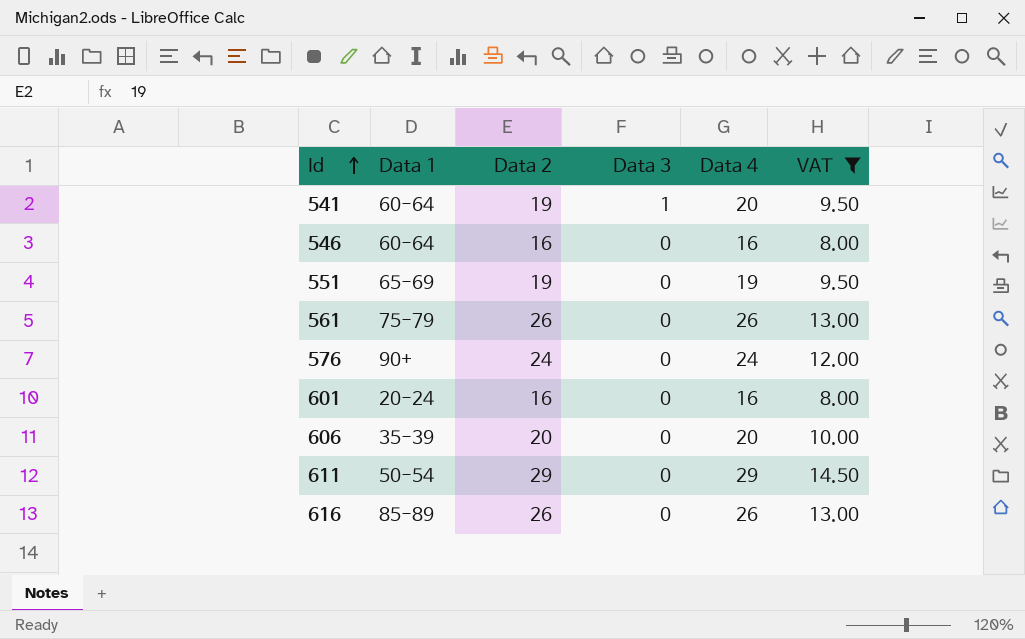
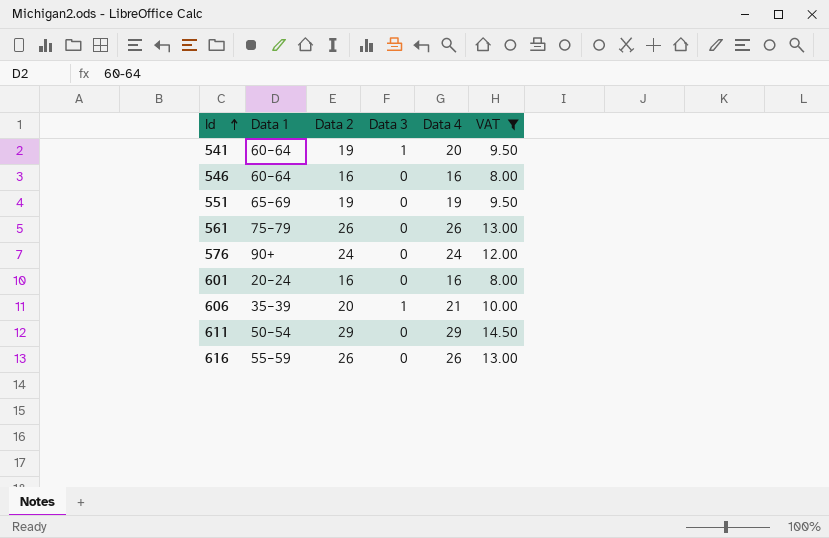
606 | Data 3: 0 -> 1
606 | Data 4: 20 -> 21
616 | Data 1: 85-89 -> 55-59

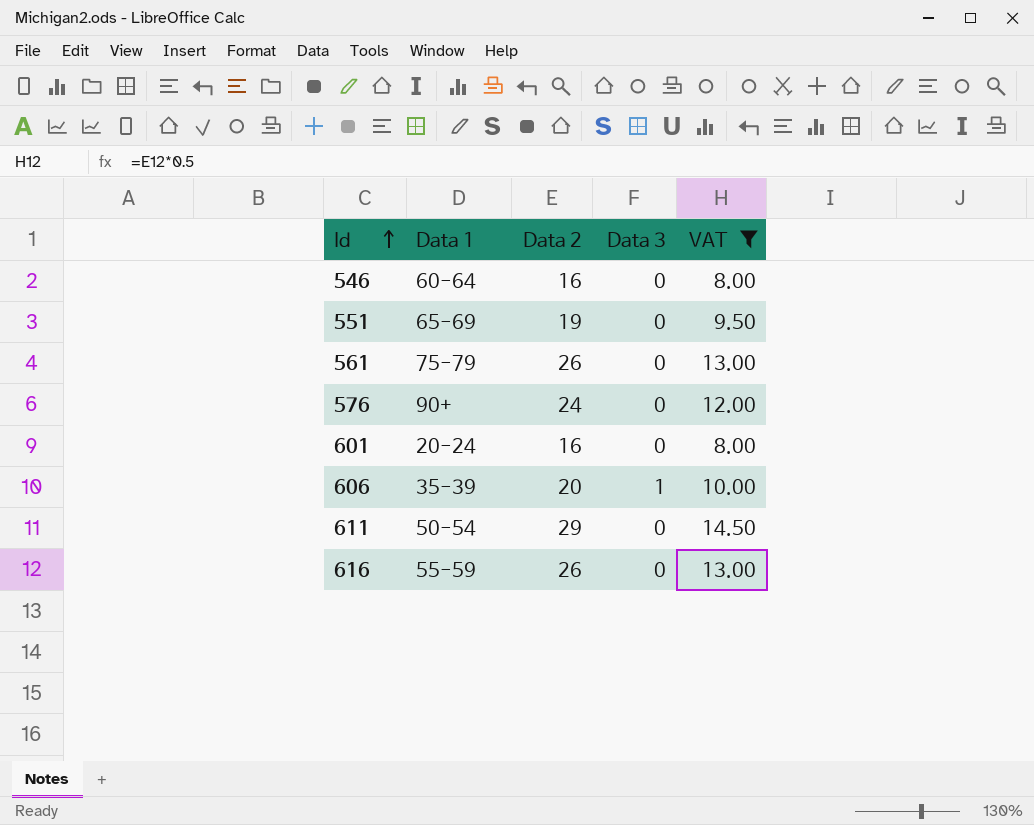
column Data 4 | formula: [Data 2] + [Data 3] -> none
row 541: 60-64 | 19 | 1 | 20 | 9.50 -> none

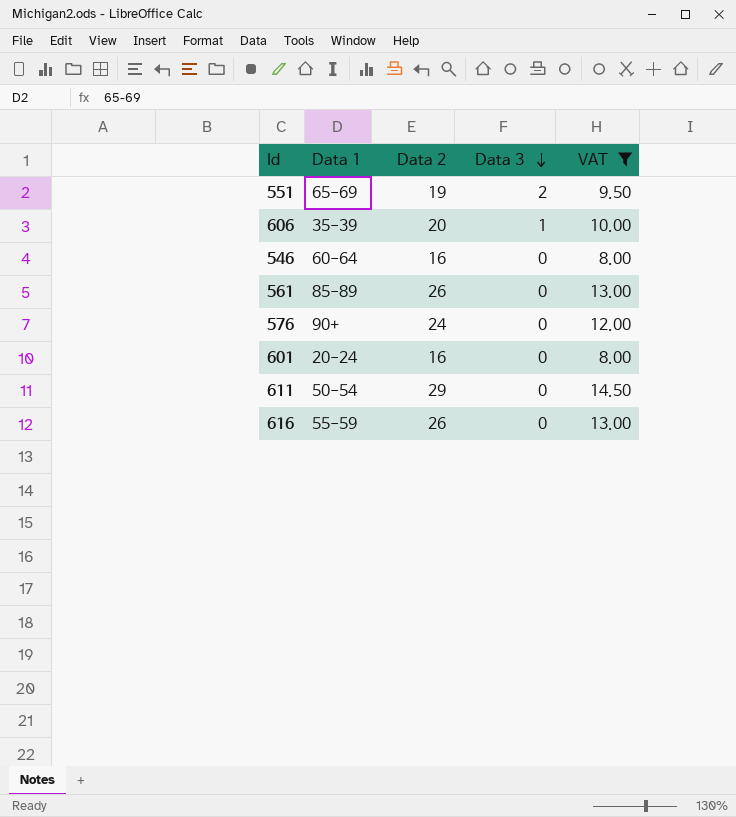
row order: Id ascending -> Data 3 descending
551 | Data 3: 0 -> 2
561 | Data 1: 75-79 -> 85-89

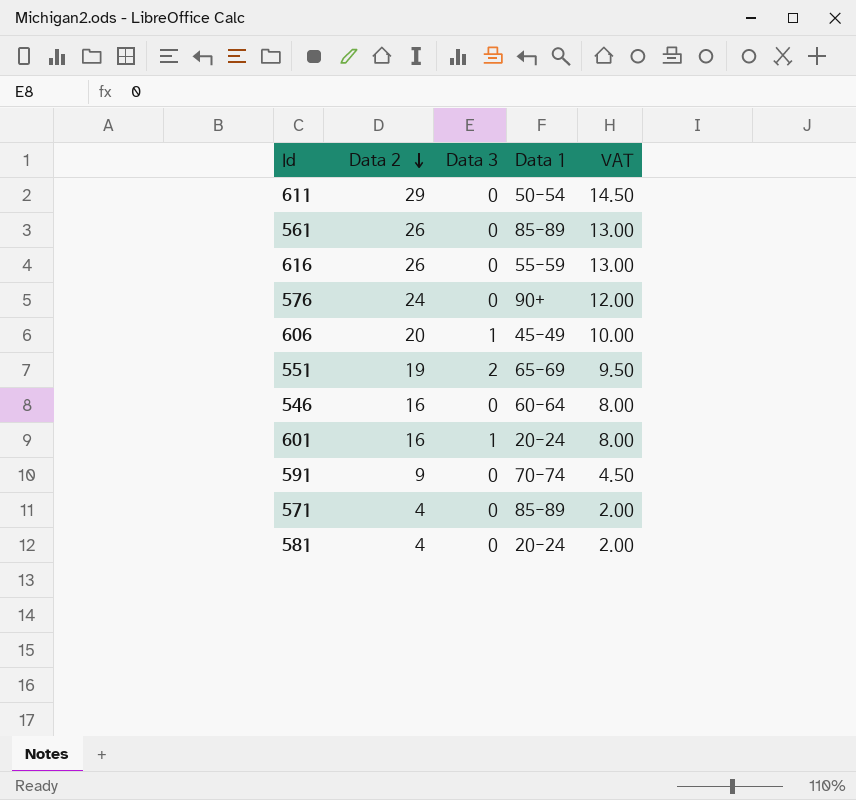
filter: VAT >= 8.00 -> none
row order: Data 3 descending -> Data 2 descending
column Data 1 | position: 2 -> 4
606 | Data 1: 35-39 -> 45-49
601 | Data 3: 0 -> 1

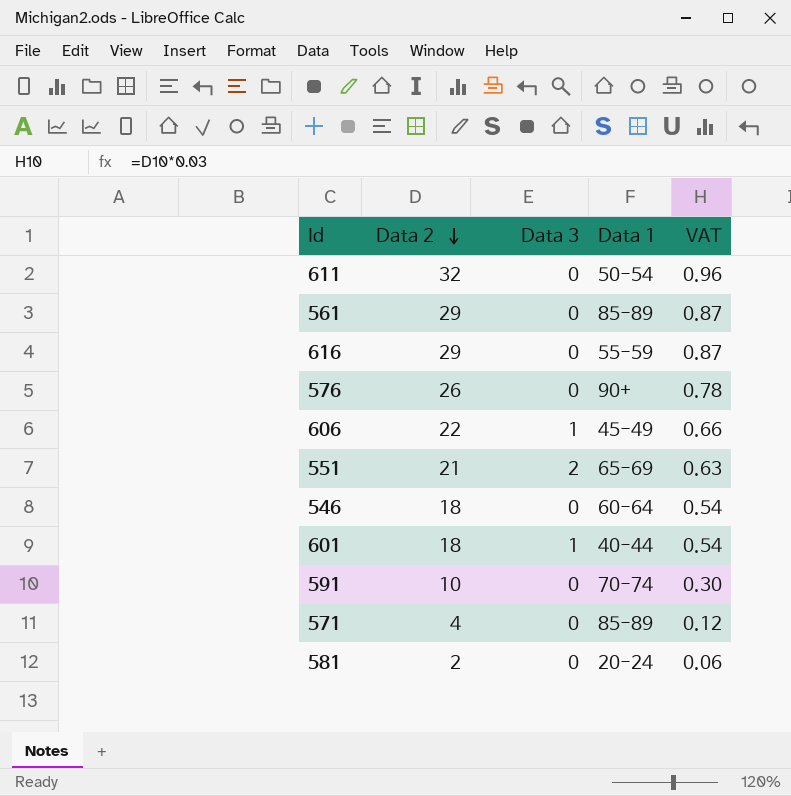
column VAT | formula: [Data 2] * 0.5 -> [Data 2] * 0.03
611 | Data 2: 29 -> 32
561 | Data 2: 26 -> 29
616 | Data 2: 26 -> 29
576 | Data 2: 24 -> 26
606 | Data 2: 20 -> 22
551 | Data 2: 19 -> 21
546 | Data 2: 16 -> 18
601 | Data 2: 16 -> 18
601 | Data 1: 20-24 -> 40-44
591 | Data 2: 9 -> 10
581 | Data 2: 4 -> 2

